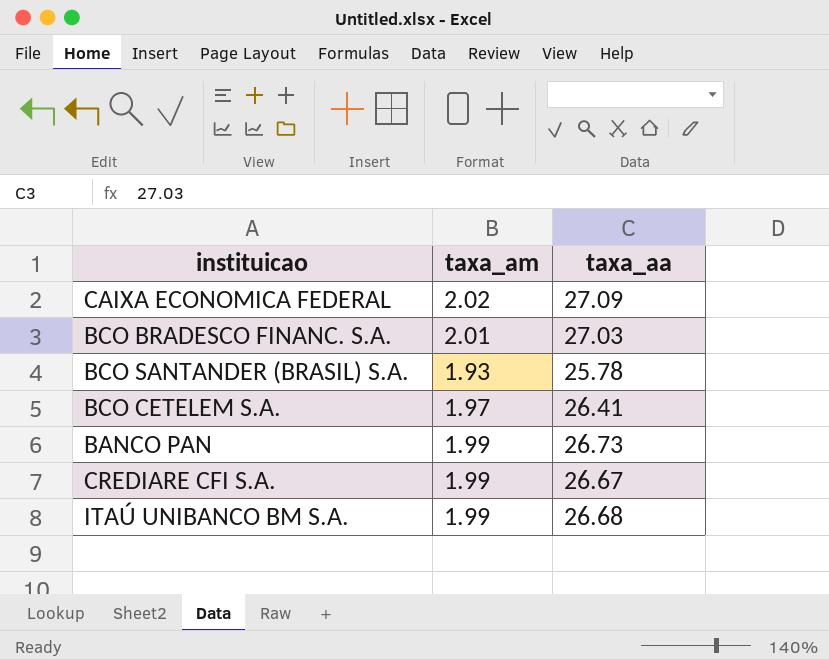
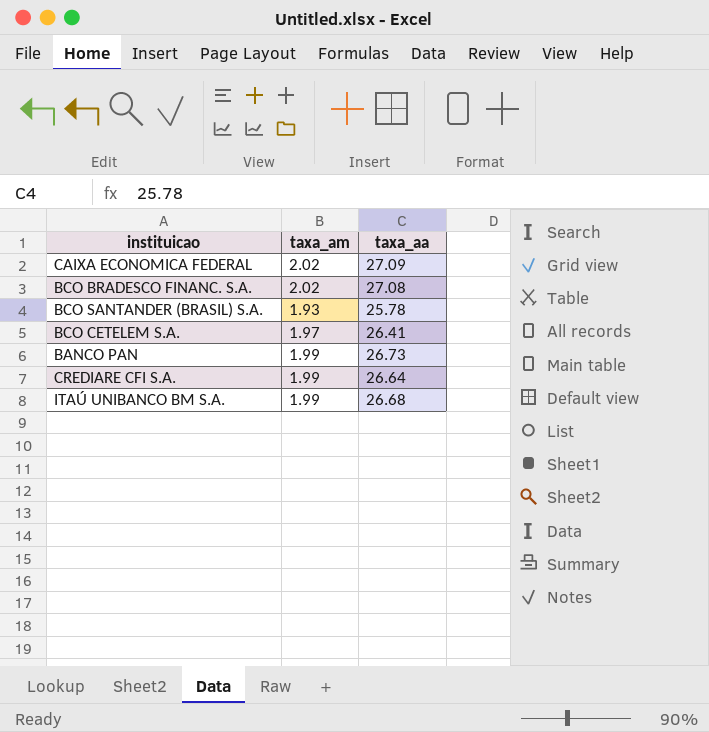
BCO BRADESCO FINANC. S.A. | taxa_am: 2.01 -> 2.02
BCO BRADESCO FINANC. S.A. | taxa_aa: 27.03 -> 27.08
CREDIARE CFI S.A. | taxa_aa: 26.67 -> 26.64

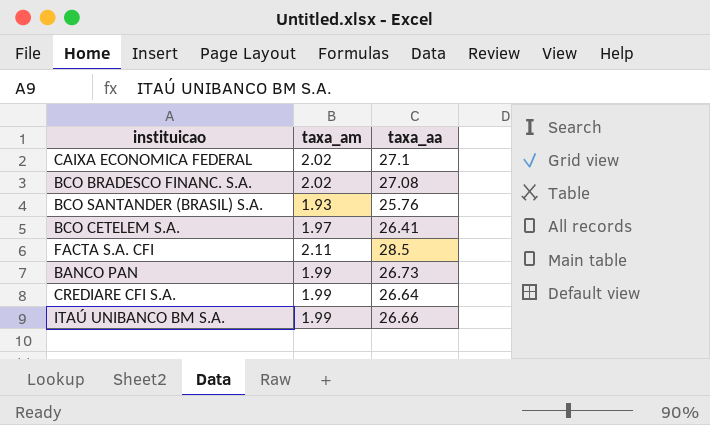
CAIXA ECONOMICA FEDERAL | taxa_aa: 27.09 -> 27.1
BCO SANTANDER (BRASIL) S.A. | taxa_aa: 25.78 -> 25.76
row FACTA S.A. CFI: none -> 2.11 | 28.5
ITAÚ UNIBANCO BM S.A. | taxa_aa: 26.68 -> 26.66

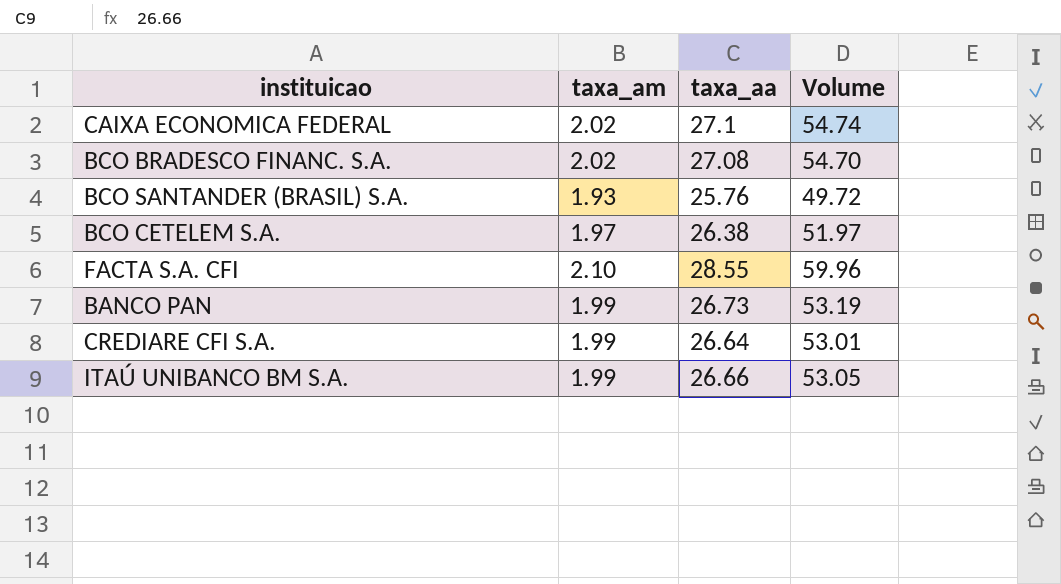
column Volume | formula: none -> [taxa_am] * [taxa_aa]
BCO CETELEM S.A. | taxa_aa: 26.41 -> 26.38
FACTA S.A. CFI | taxa_am: 2.11 -> 2.10
FACTA S.A. CFI | taxa_aa: 28.5 -> 28.55

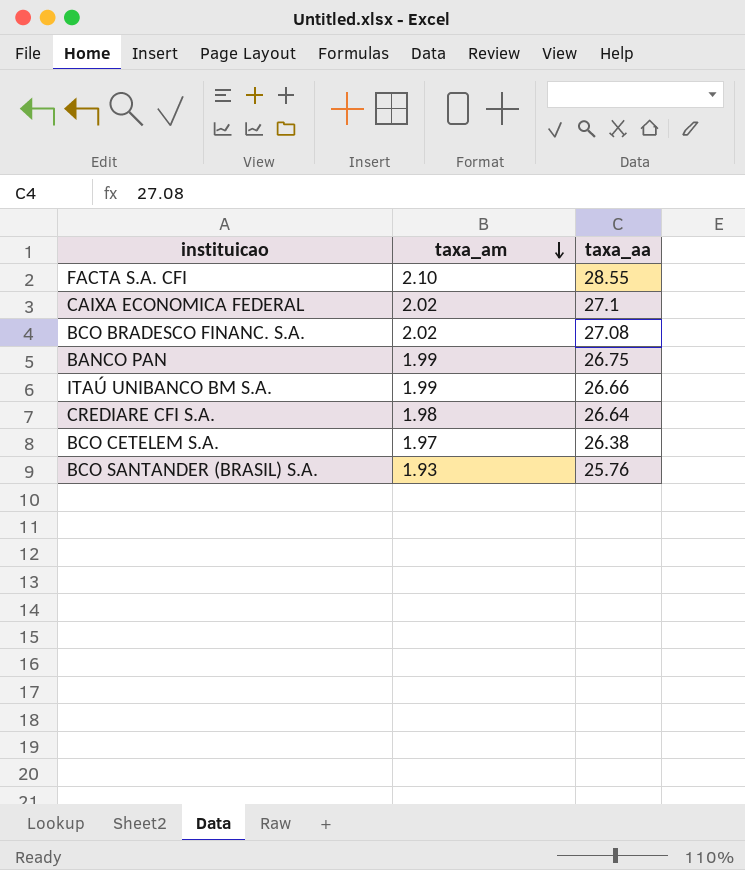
row order: none -> taxa_am descending
column Volume | formula: [taxa_am] * [taxa_aa] -> none
BANCO PAN | taxa_aa: 26.73 -> 26.75
CREDIARE CFI S.A. | taxa_am: 1.99 -> 1.98

